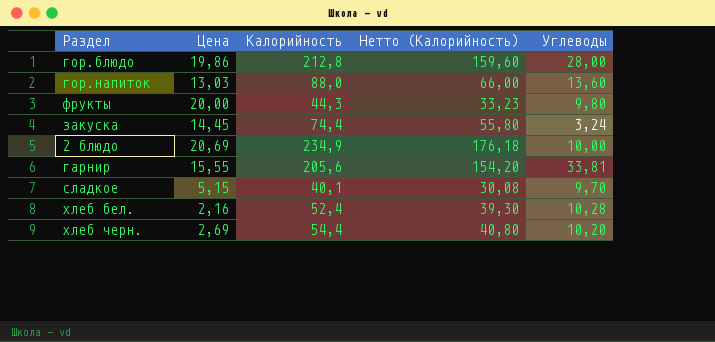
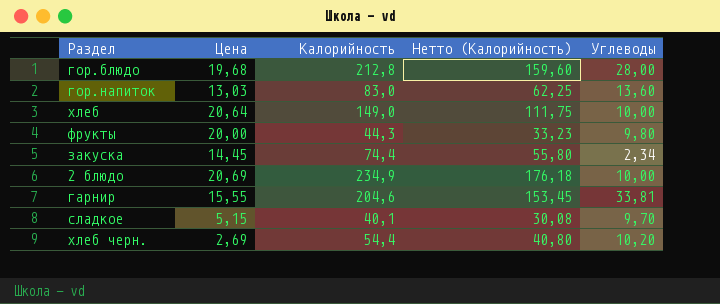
row хлеб бел.: 2,16 | 52,4 | 39,30 | 10,28 -> none
гор.блюдо | Цена: 19,86 -> 19,68
гор.напиток | Калорийность: 88,0 -> 83,0
гор.напиток | Нетто (Калорийность): 66,00 -> 62,25
row хлеб: none -> 20,64 | 149,0 | 111,75 | 10,00
закуска | Углеводы: 3,24 -> 2,34
гарнир | Калорийность: 205,6 -> 204,6
гарнир | Нетто (Калорийность): 154,20 -> 153,45

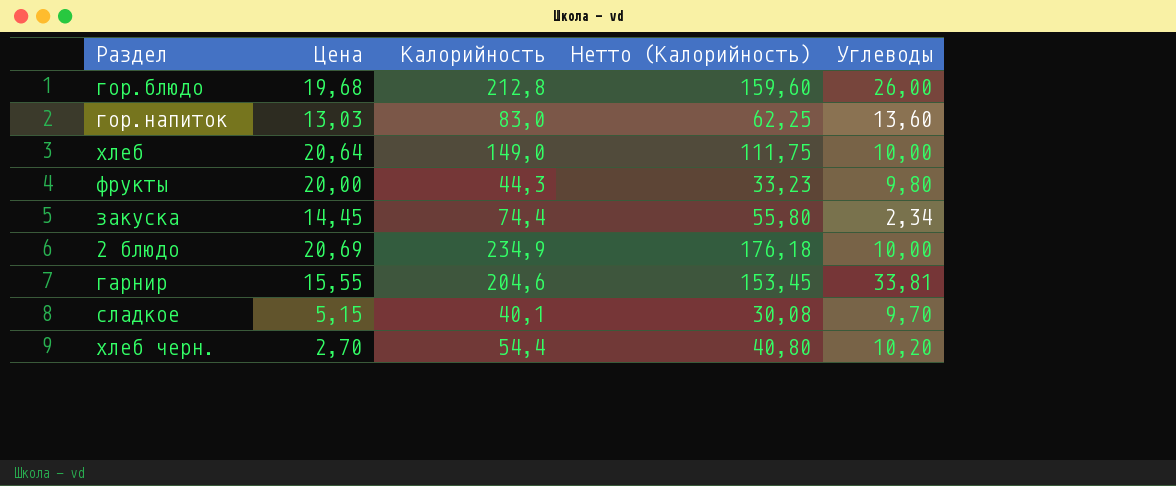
гор.блюдо | Углеводы: 28,00 -> 26,00
хлеб черн. | Цена: 2,69 -> 2,70

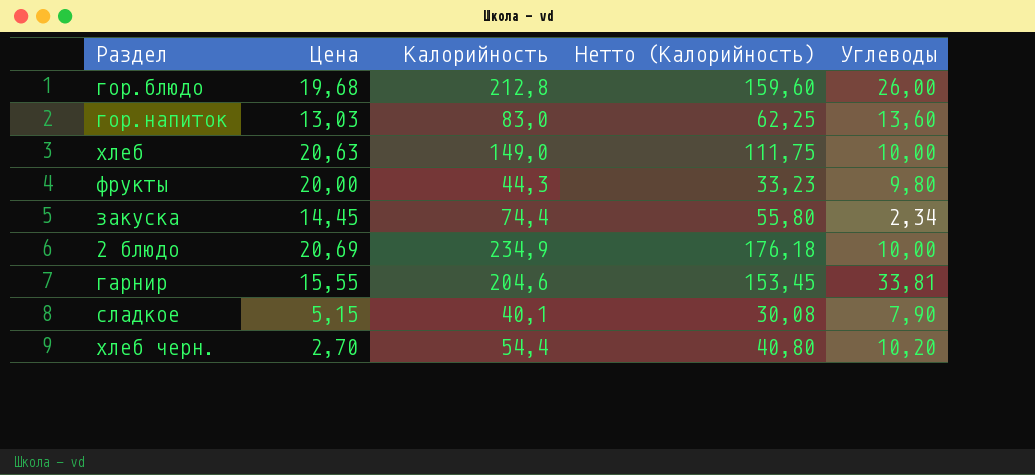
хлеб | Цена: 20,64 -> 20,63
сладкое | Углеводы: 9,70 -> 7,90

